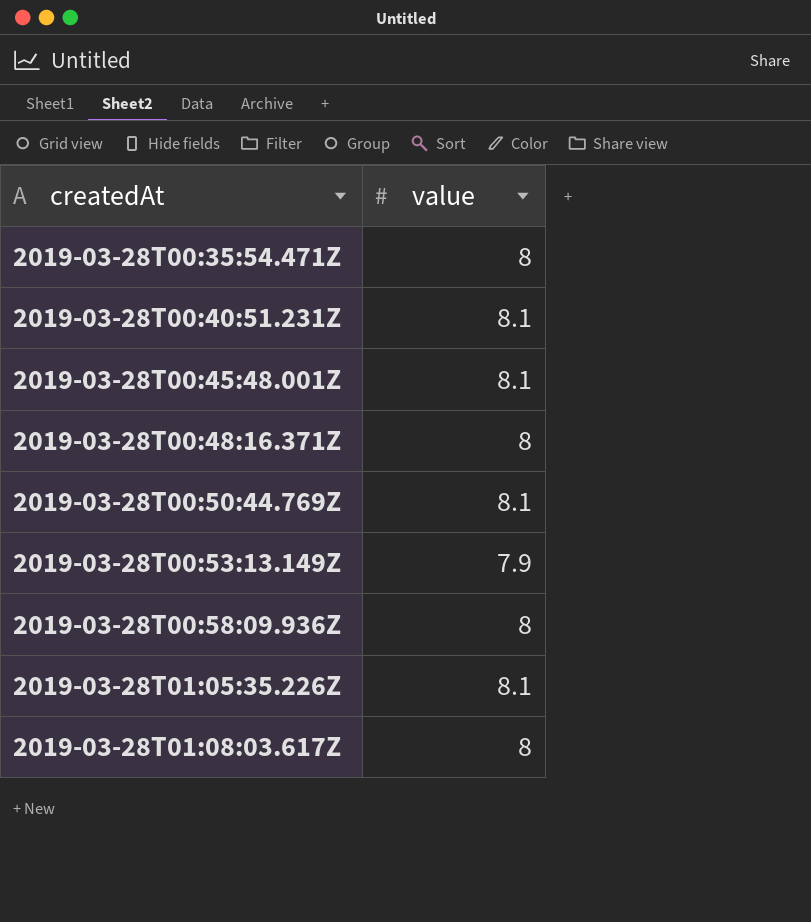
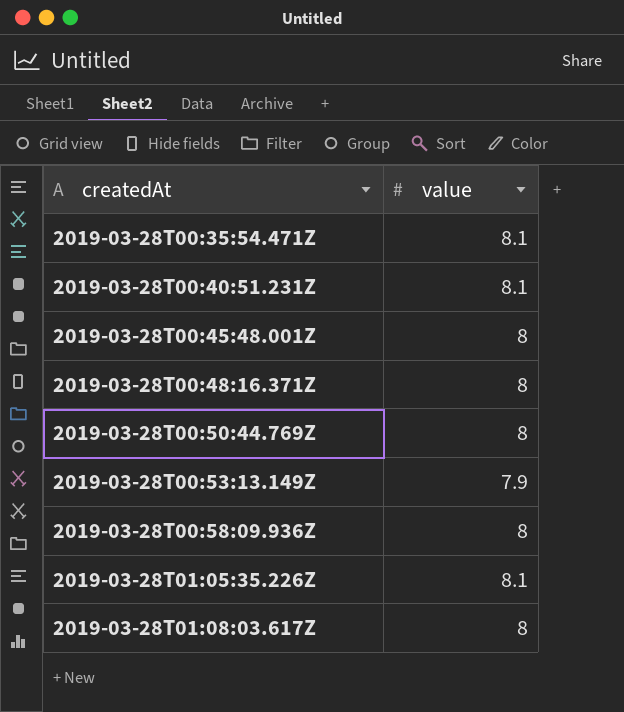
2019-03-28T00:35:54.471Z | value: 8 -> 8.1
2019-03-28T00:45:48.001Z | value: 8.1 -> 8
2019-03-28T00:50:44.769Z | value: 8.1 -> 8

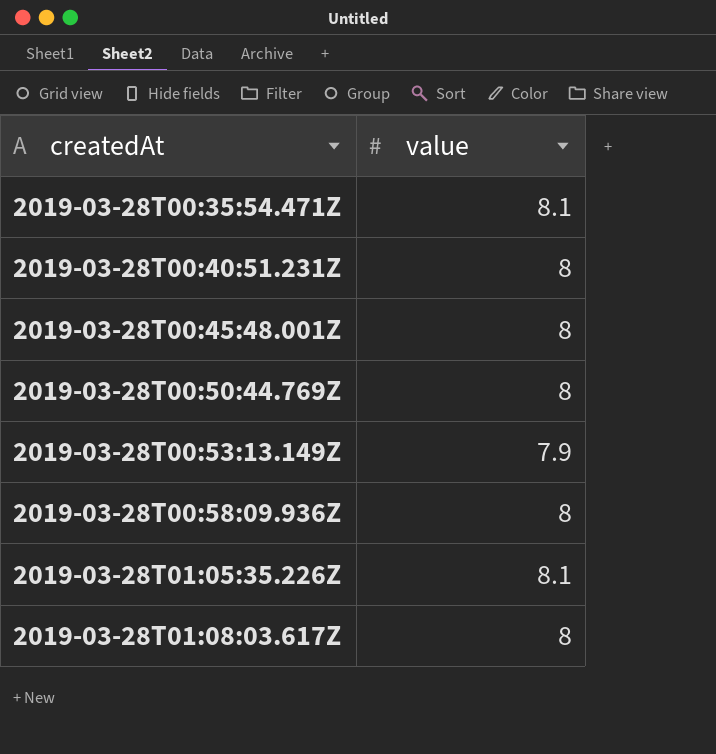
row 2019-03-28T00:48:16.371Z: 8 -> none
2019-03-28T00:40:51.231Z | value: 8.1 -> 8

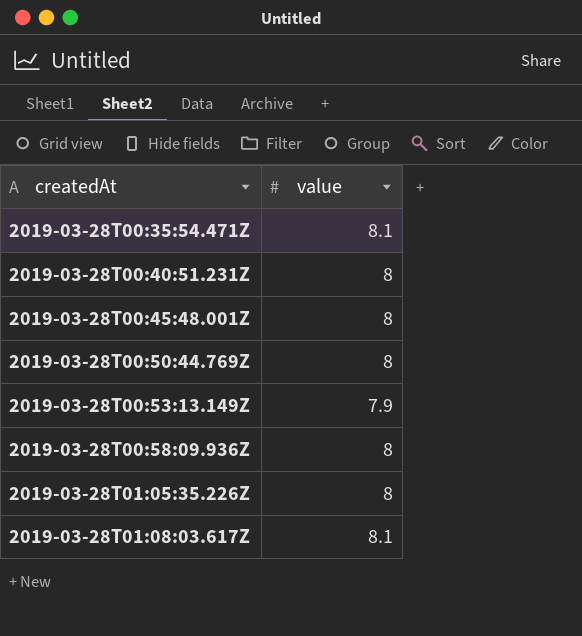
2019-03-28T01:05:35.226Z | value: 8.1 -> 8
2019-03-28T01:08:03.617Z | value: 8 -> 8.1

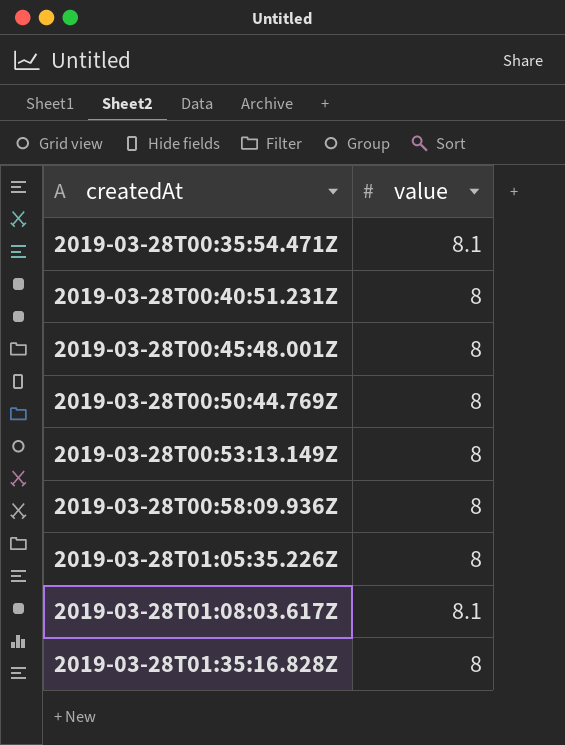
2019-03-28T00:53:13.149Z | value: 7.9 -> 8
row 2019-03-28T01:35:16.828Z: none -> 8

